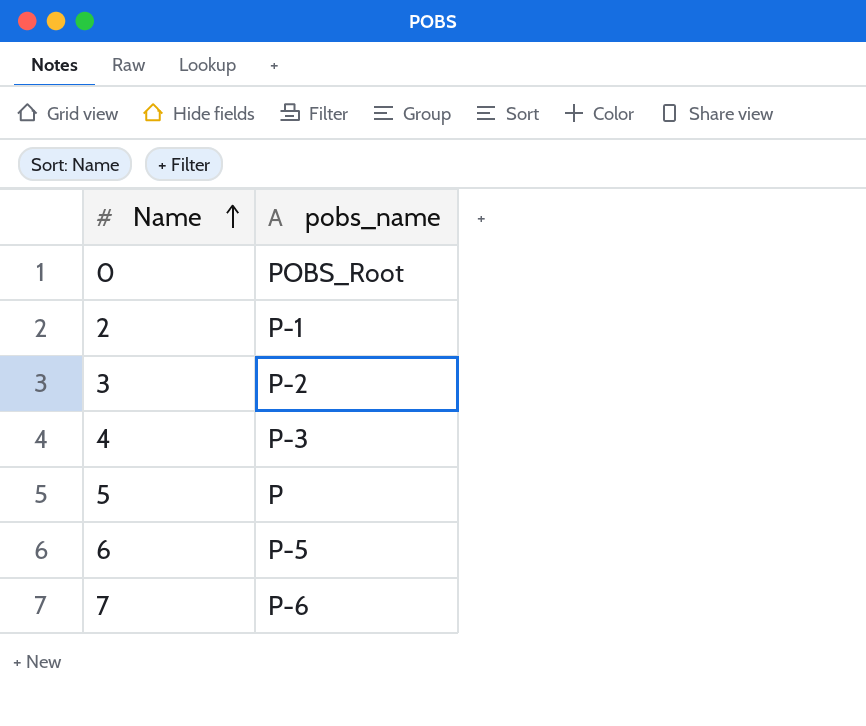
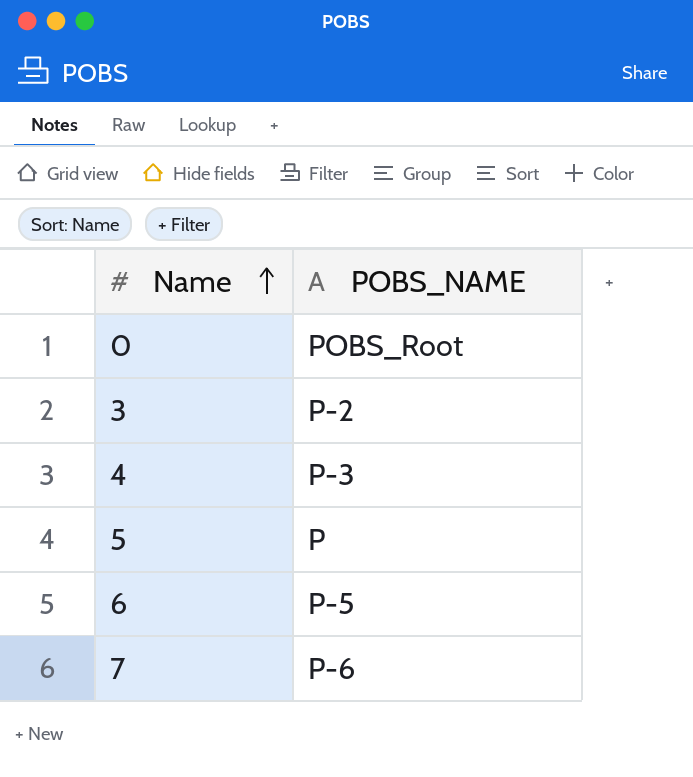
column name: pobs_name -> POBS_NAME
row 2: P-1 -> none

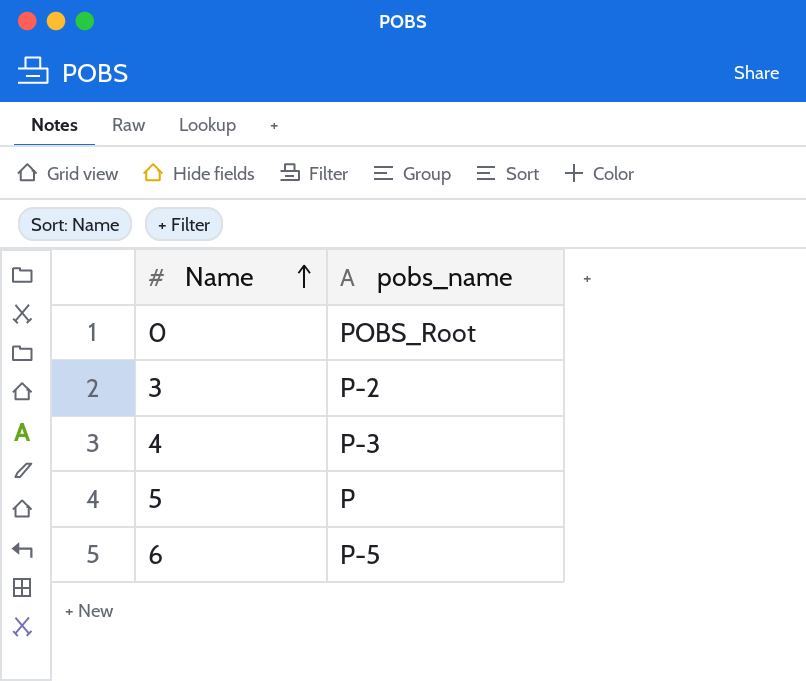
column name: POBS_NAME -> pobs_name
row 7: P-6 -> none

